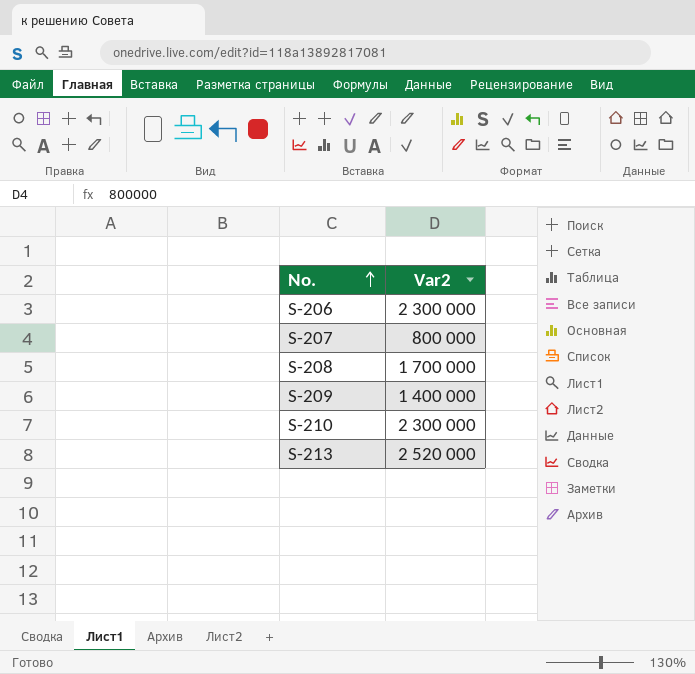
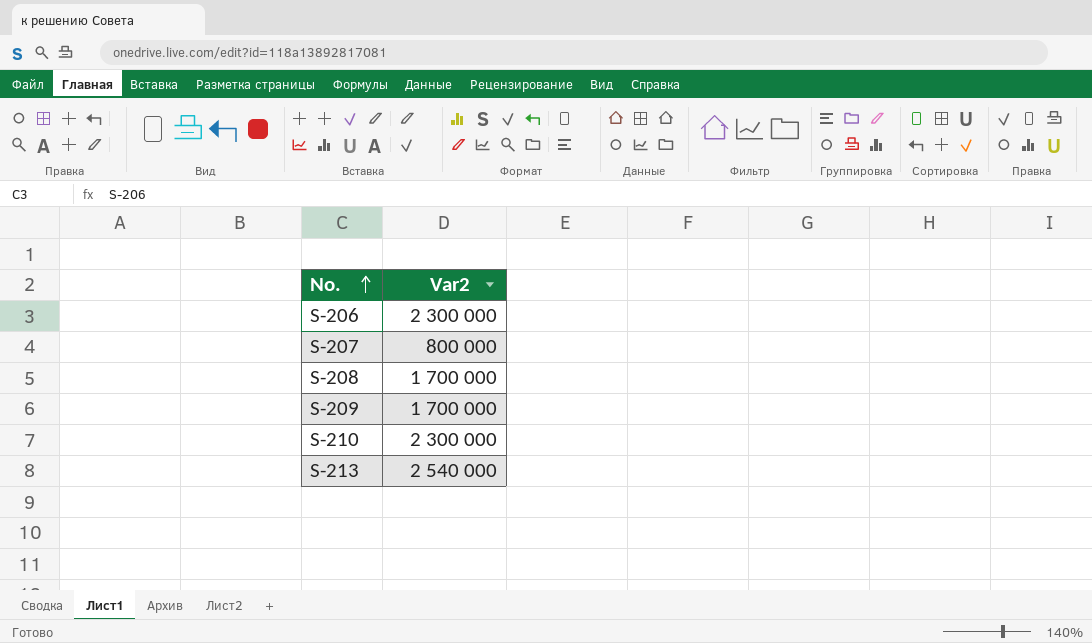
S-209 | Var2: 1 400 000 -> 1 700 000
S-213 | Var2: 2 520 000 -> 2 540 000

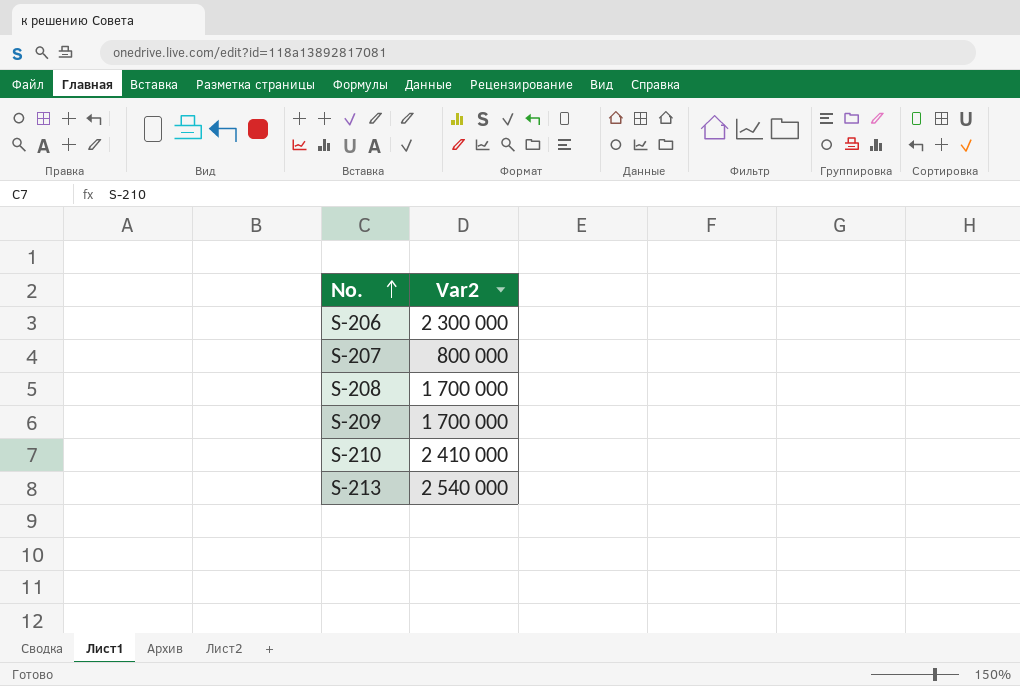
S-210 | Var2: 2 300 000 -> 2 410 000

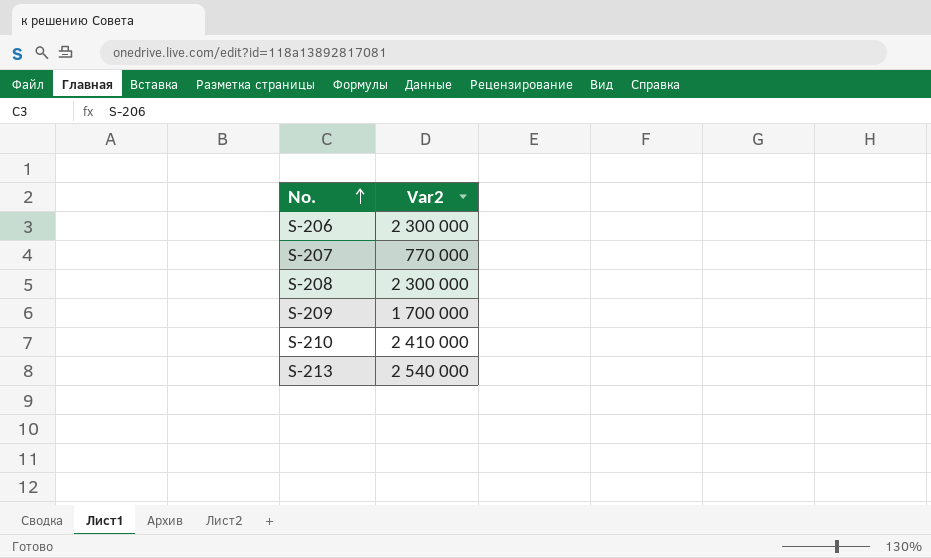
S-207 | Var2: 800 000 -> 770 000
S-208 | Var2: 1 700 000 -> 2 300 000

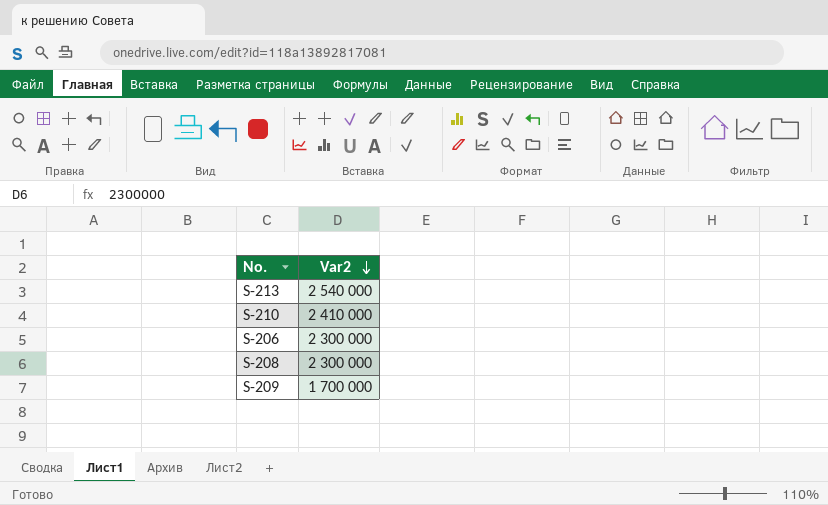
row order: No. ascending -> Var2 descending
row S-207: 770 000 -> none

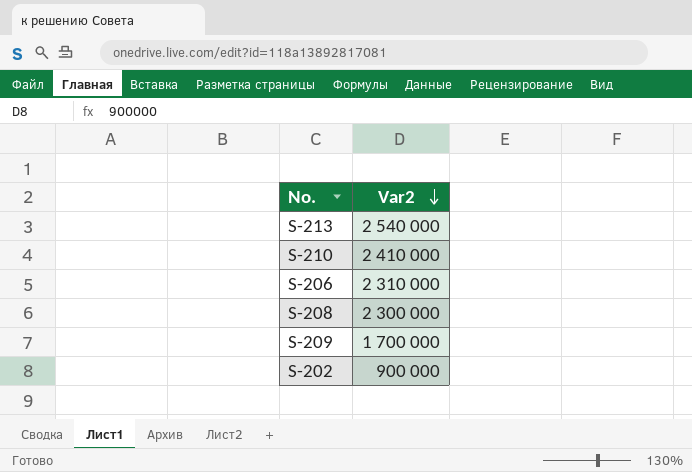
S-206 | Var2: 2 300 000 -> 2 310 000
row S-202: none -> 900 000

